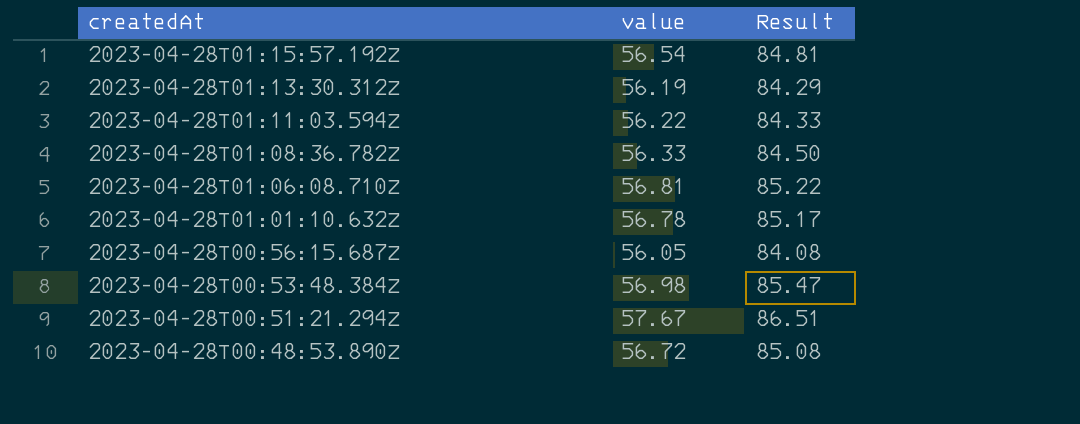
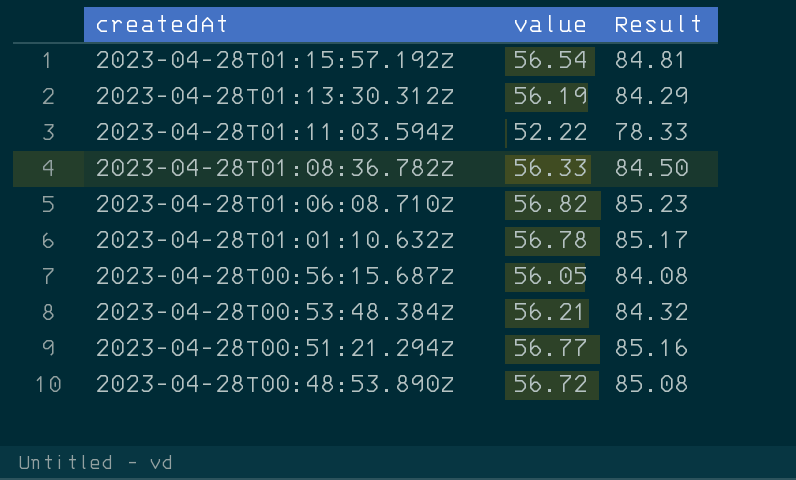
2023-04-28T01:11:03.594Z | value: 56.22 -> 52.22
2023-04-28T01:11:03.594Z | Result: 84.33 -> 78.33
2023-04-28T01:06:08.710Z | value: 56.81 -> 56.82
2023-04-28T01:06:08.710Z | Result: 85.22 -> 85.23
2023-04-28T00:53:48.384Z | value: 56.98 -> 56.21
2023-04-28T00:53:48.384Z | Result: 85.47 -> 84.32
2023-04-28T00:51:21.294Z | value: 57.67 -> 56.77
2023-04-28T00:51:21.294Z | Result: 86.51 -> 85.16

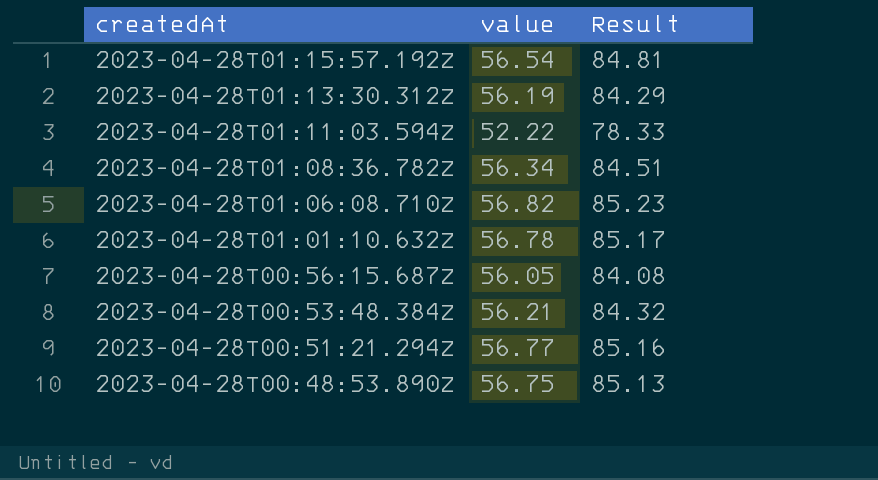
2023-04-28T01:08:36.782Z | value: 56.33 -> 56.34
2023-04-28T01:08:36.782Z | Result: 84.50 -> 84.51
2023-04-28T00:48:53.890Z | value: 56.72 -> 56.75
2023-04-28T00:48:53.890Z | Result: 85.08 -> 85.13

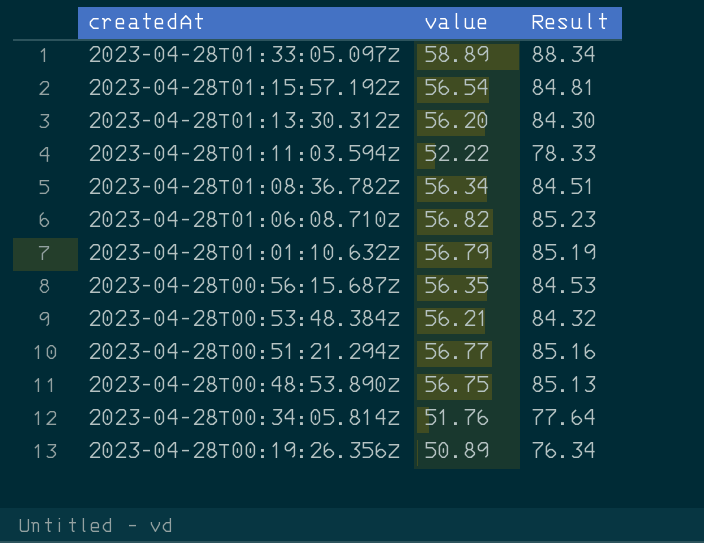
row 2023-04-28T01:33:05.097Z: none -> 58.89 | 88.34
2023-04-28T01:13:30.312Z | value: 56.19 -> 56.20
2023-04-28T01:13:30.312Z | Result: 84.29 -> 84.30
2023-04-28T01:01:10.632Z | value: 56.78 -> 56.79
2023-04-28T01:01:10.632Z | Result: 85.17 -> 85.19
2023-04-28T00:56:15.687Z | value: 56.05 -> 56.35
2023-04-28T00:56:15.687Z | Result: 84.08 -> 84.53
row 2023-04-28T00:34:05.814Z: none -> 51.76 | 77.64
row 2023-04-28T00:19:26.356Z: none -> 50.89 | 76.34

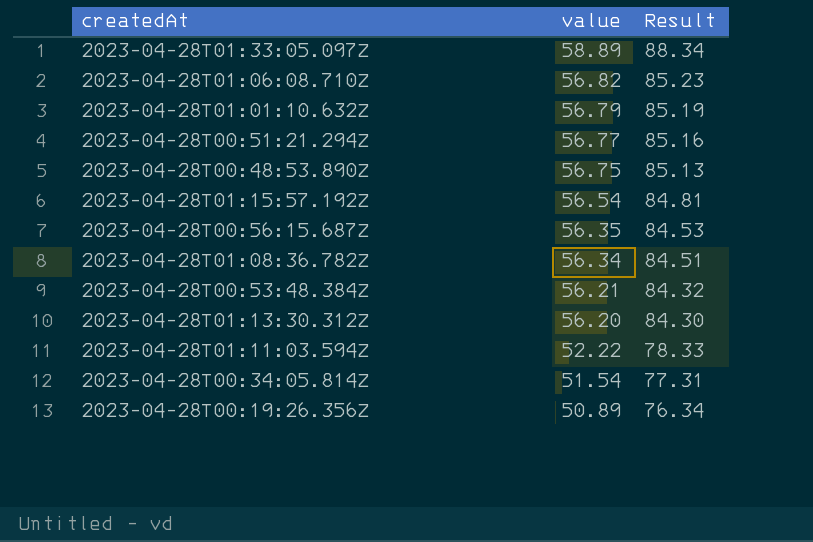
row order: createdAt descending -> value descending
2023-04-28T00:34:05.814Z | value: 51.76 -> 51.54
2023-04-28T00:34:05.814Z | Result: 77.64 -> 77.31

